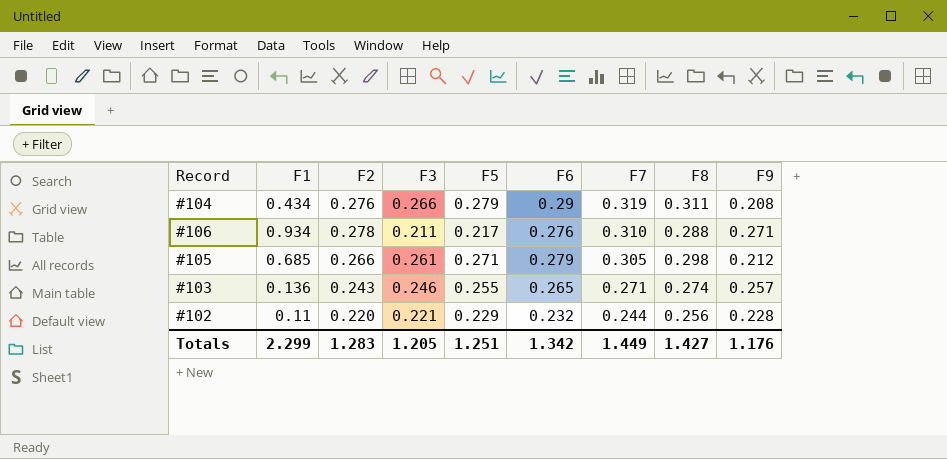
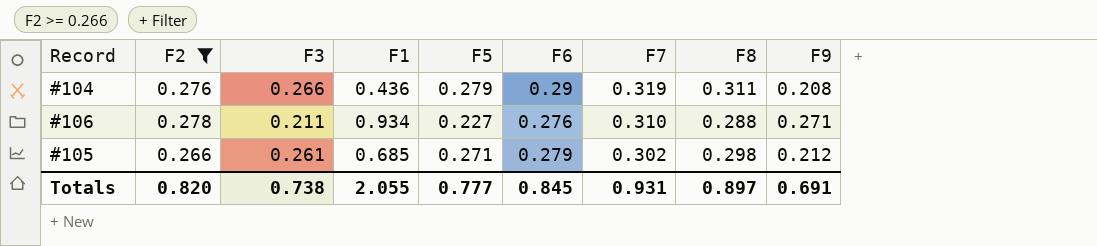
filter: none -> F2 >= 0.266
column F1 | position: 2 -> 4
#104 | F1: 0.434 -> 0.436
#106 | F5: 0.217 -> 0.227
#105 | F7: 0.305 -> 0.302
Totals | F2: 1.283 -> 0.820
Totals | F3: 1.205 -> 0.738
Totals | F1: 2.299 -> 2.055
Totals | F5: 1.251 -> 0.777
Totals | F6: 1.342 -> 0.845
Totals | F7: 1.449 -> 0.931
Totals | F8: 1.427 -> 0.897
Totals | F9: 1.176 -> 0.691

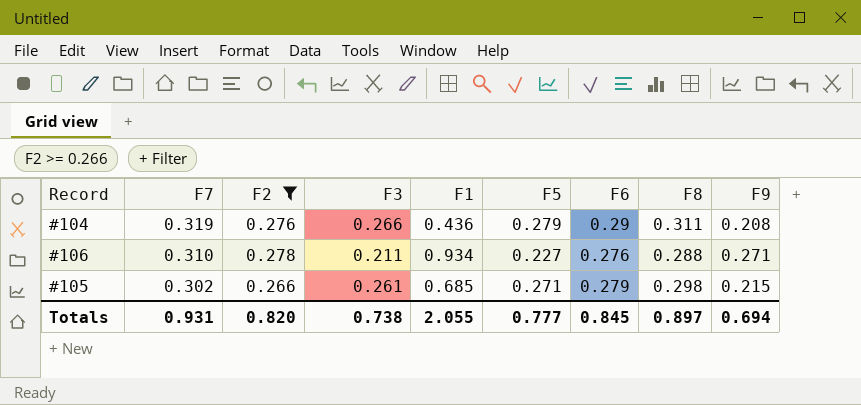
column F7 | position: 7 -> 2
#105 | F9: 0.212 -> 0.215
Totals | F9: 0.691 -> 0.694

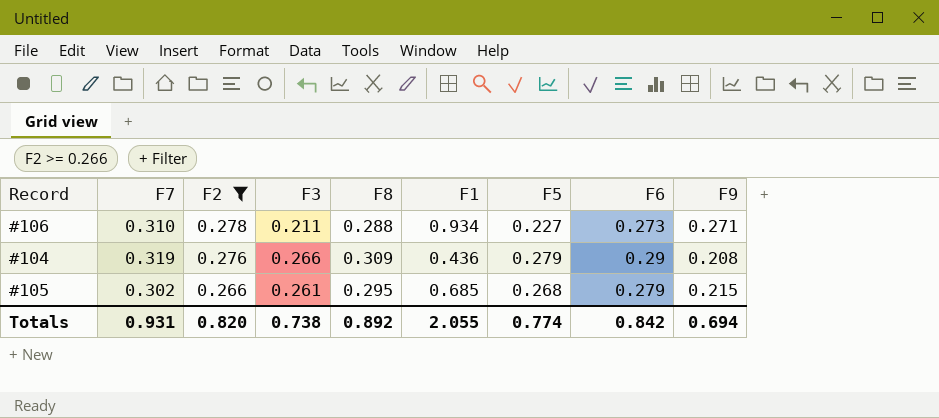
row order: F7 descending -> F2 descending
column F8 | position: 8 -> 5
#106 | F6: 0.276 -> 0.273
#104 | F8: 0.311 -> 0.309
#105 | F8: 0.298 -> 0.295
#105 | F5: 0.271 -> 0.268
Totals | F8: 0.897 -> 0.892
Totals | F5: 0.777 -> 0.774
Totals | F6: 0.845 -> 0.842

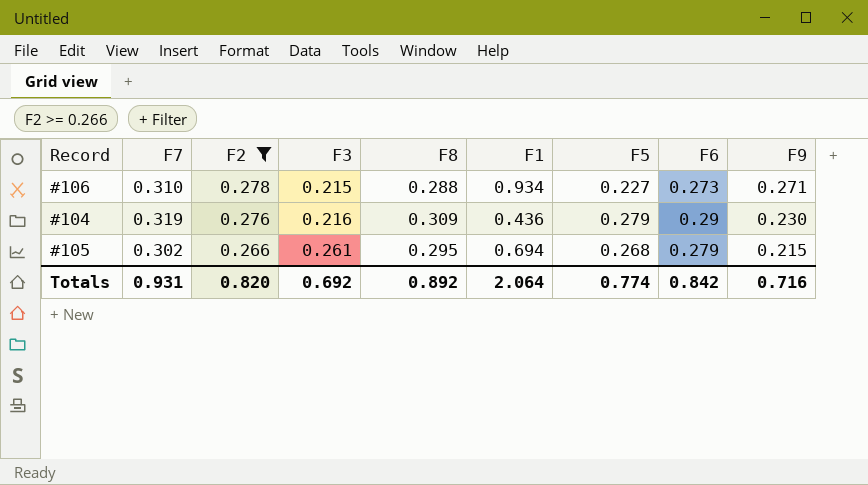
#106 | F3: 0.211 -> 0.215
#104 | F3: 0.266 -> 0.216
#104 | F9: 0.208 -> 0.230
#105 | F1: 0.685 -> 0.694
Totals | F3: 0.738 -> 0.692
Totals | F1: 2.055 -> 2.064
Totals | F9: 0.694 -> 0.716

